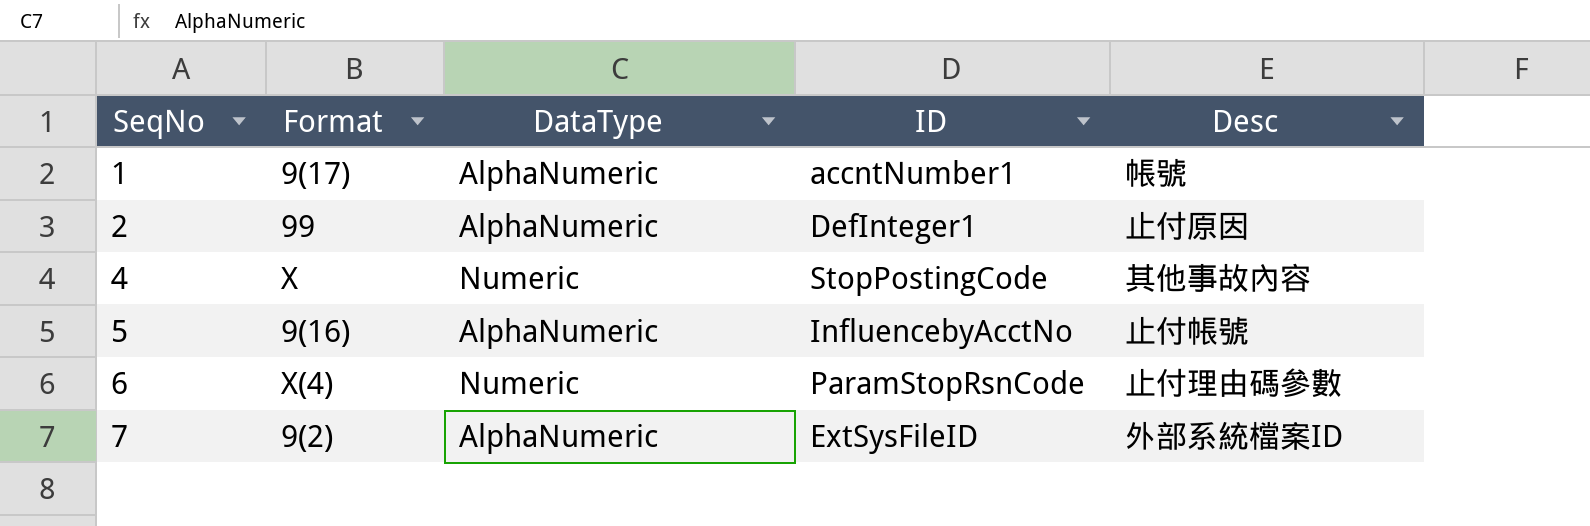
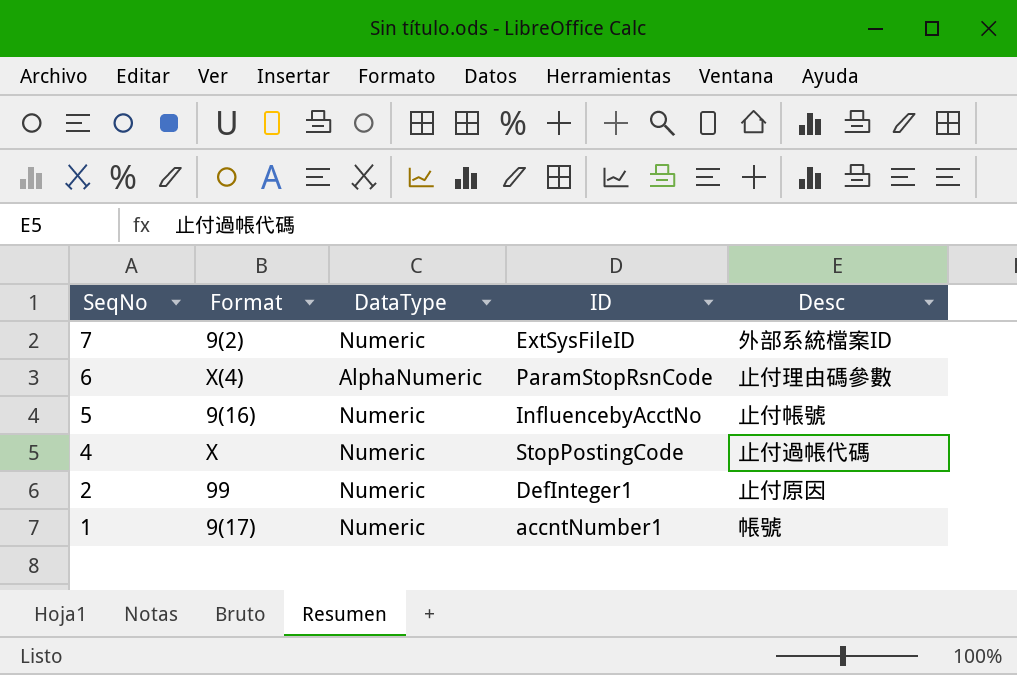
row order: SeqNo ascending -> SeqNo descending
7 | DataType: AlphaNumeric -> Numeric
6 | DataType: Numeric -> AlphaNumeric
5 | DataType: AlphaNumeric -> Numeric
4 | Desc: 其他事故內容 -> 止付過帳代碼
2 | DataType: AlphaNumeric -> Numeric
1 | DataType: AlphaNumeric -> Numeric

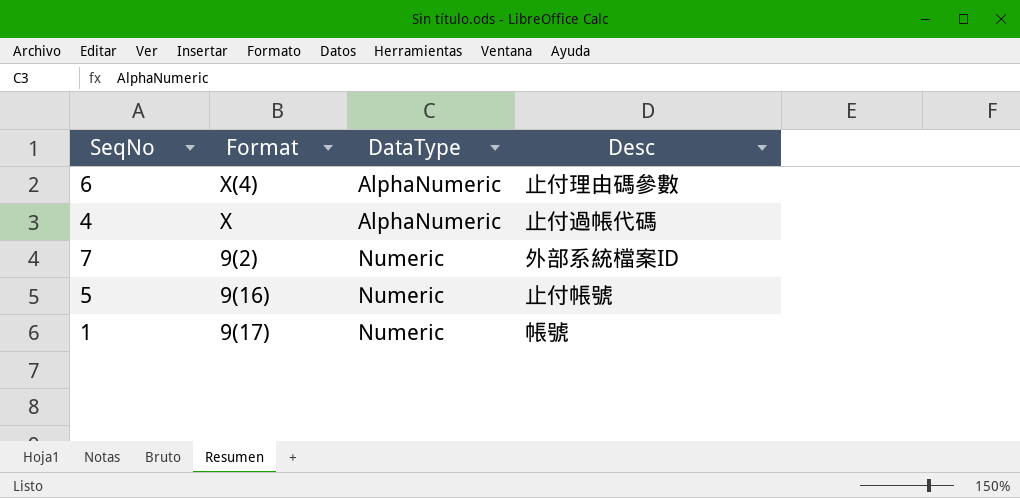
row order: SeqNo descending -> DataType ascending
column ID | position: 4 -> none
row 2: 99 | Numeric | DefInteger1 | 止付原因 -> none
4 | DataType: Numeric -> AlphaNumeric

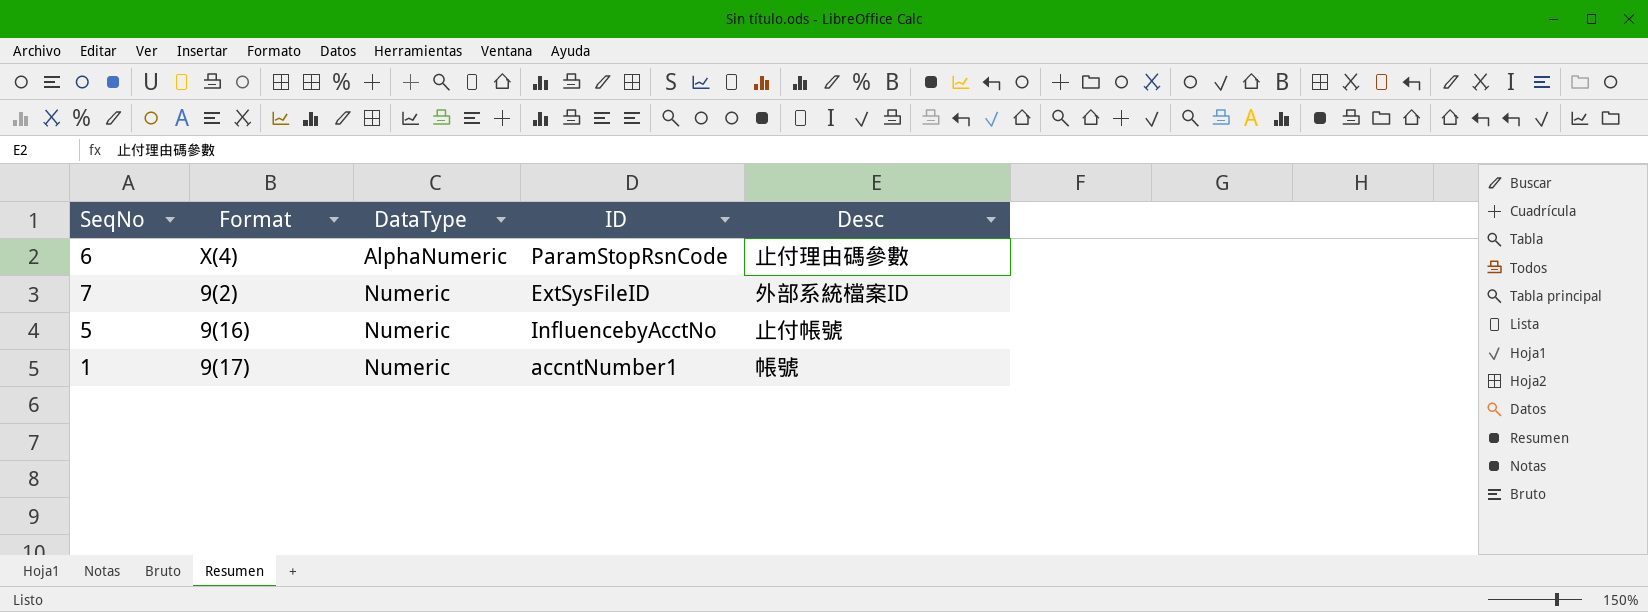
column ID | position: none -> 4
row 4: X | AlphaNumeric | 止付過帳代碼 -> none

